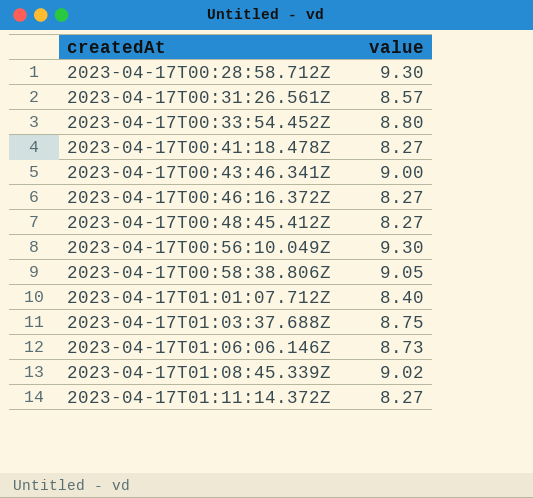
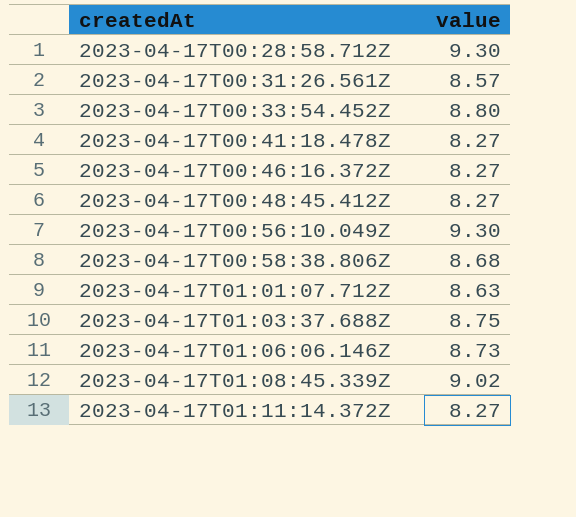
row 2023-04-17T00:43:46.341Z: 9.00 -> none
2023-04-17T00:58:38.806Z | value: 9.05 -> 8.68
2023-04-17T01:01:07.712Z | value: 8.40 -> 8.63

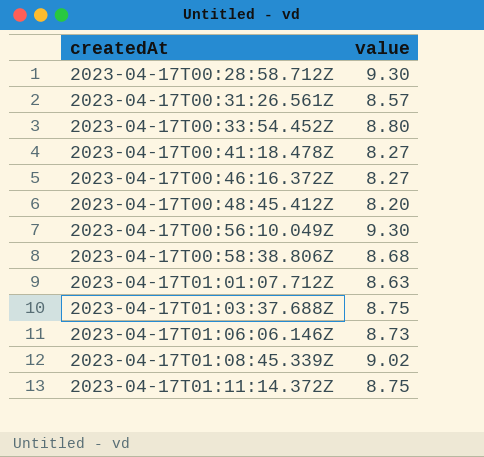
2023-04-17T00:48:45.412Z | value: 8.27 -> 8.20
2023-04-17T01:11:14.372Z | value: 8.27 -> 8.75

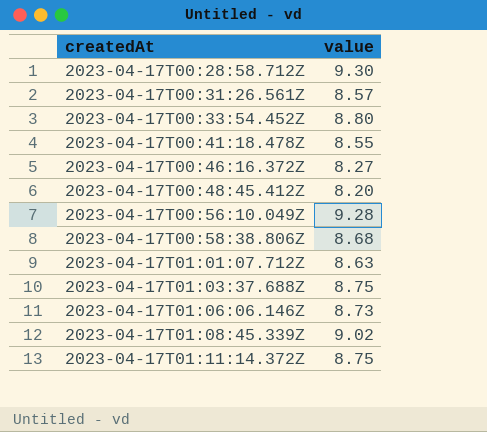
2023-04-17T00:41:18.478Z | value: 8.27 -> 8.55
2023-04-17T00:56:10.049Z | value: 9.30 -> 9.28

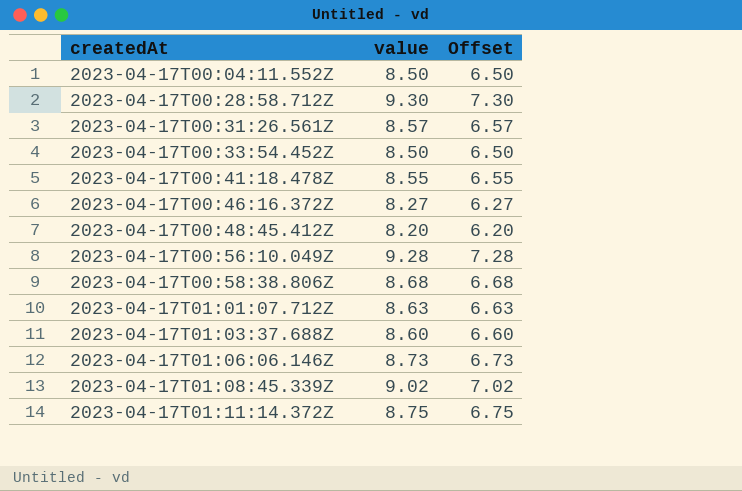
column Offset | formula: none -> [value] - 2
row 2023-04-17T00:04:11.552Z: none -> 8.50 | 6.50
2023-04-17T00:33:54.452Z | value: 8.80 -> 8.50
2023-04-17T01:03:37.688Z | value: 8.75 -> 8.60

